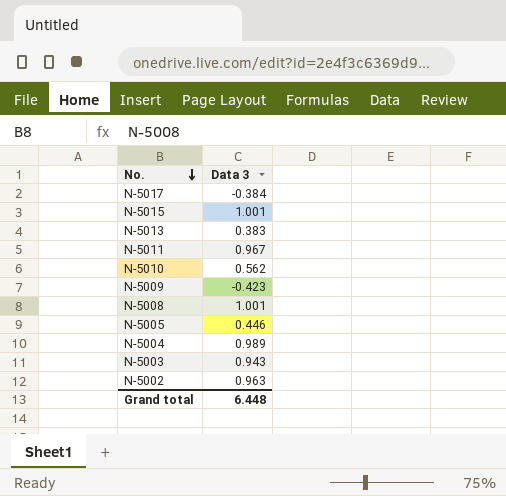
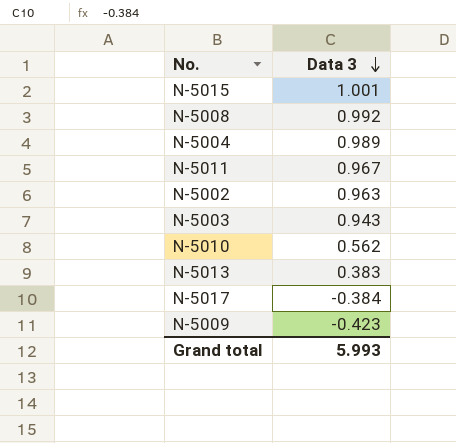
row order: No. descending -> Data 3 descending
row N-5005: 0.446 -> none
N-5008 | Data 3: 1.001 -> 0.992
Grand total | Data 3: 6.448 -> 5.993

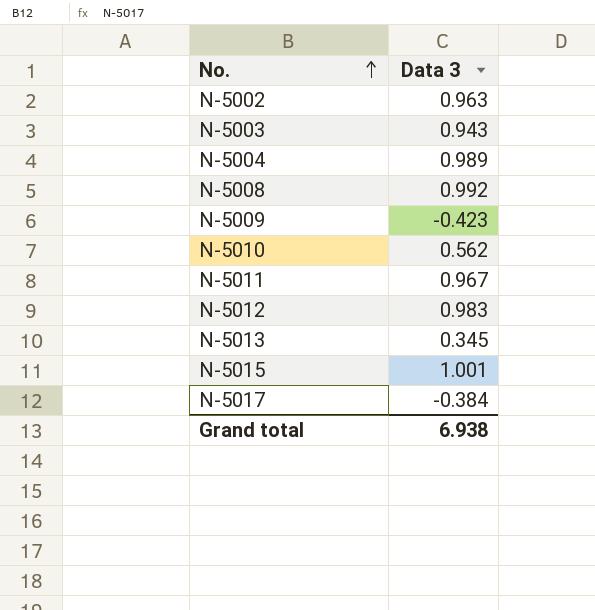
row order: Data 3 descending -> No. ascending
row N-5012: none -> 0.983
N-5013 | Data 3: 0.383 -> 0.345
Grand total | Data 3: 5.993 -> 6.938

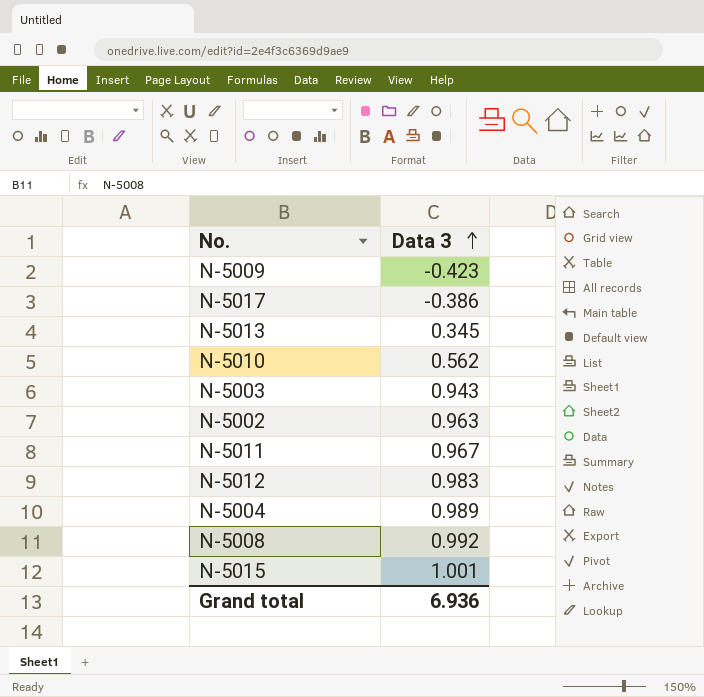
row order: No. ascending -> Data 3 ascending
N-5017 | Data 3: -0.384 -> -0.386
Grand total | Data 3: 6.938 -> 6.936

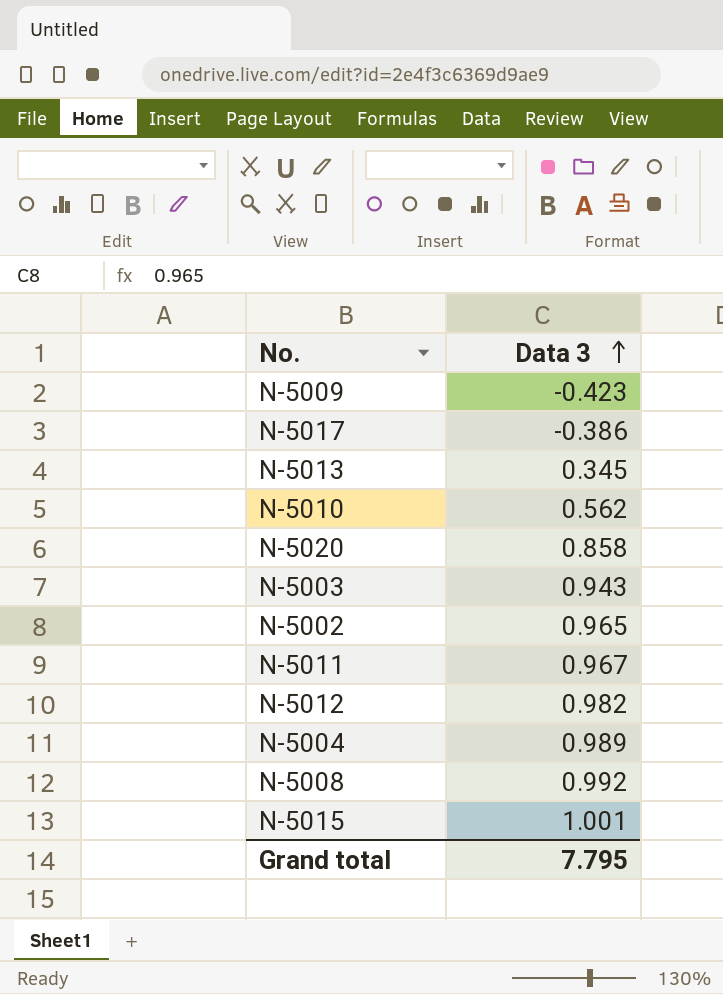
row N-5020: none -> 0.858
N-5002 | Data 3: 0.963 -> 0.965
N-5012 | Data 3: 0.983 -> 0.982
Grand total | Data 3: 6.936 -> 7.795

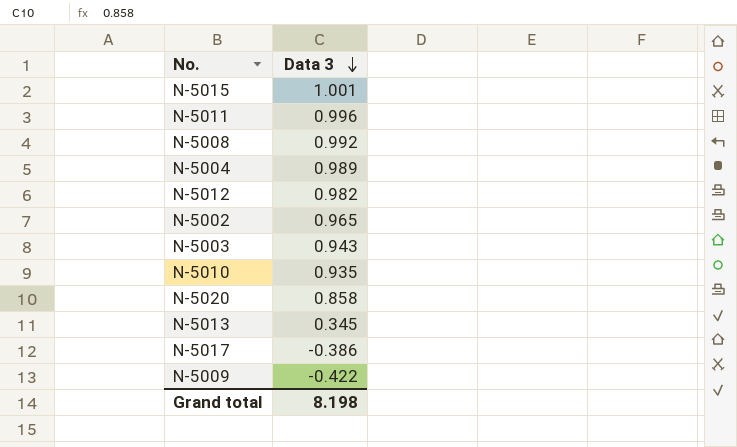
row order: Data 3 ascending -> Data 3 descending
N-5011 | Data 3: 0.967 -> 0.996
N-5010 | Data 3: 0.562 -> 0.935
N-5009 | Data 3: -0.423 -> -0.422
Grand total | Data 3: 7.795 -> 8.198

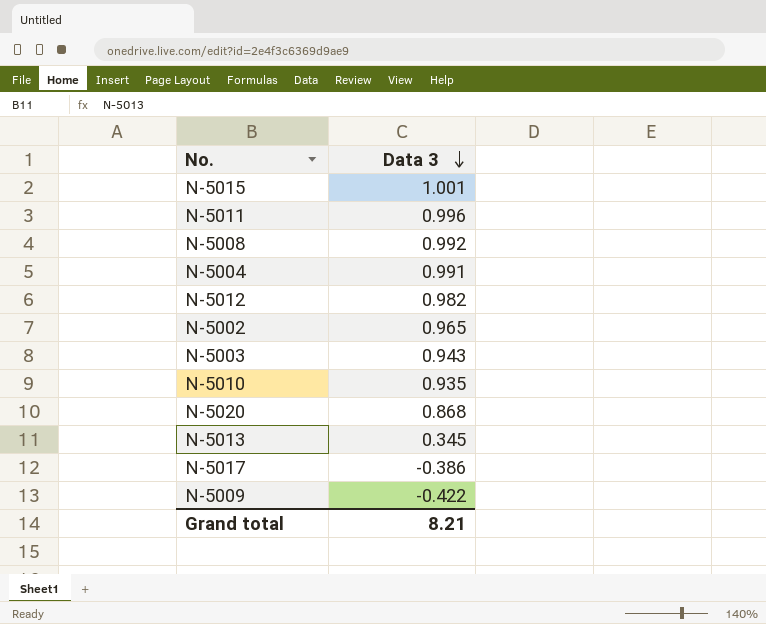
N-5004 | Data 3: 0.989 -> 0.991
N-5020 | Data 3: 0.858 -> 0.868
Grand total | Data 3: 8.198 -> 8.21

